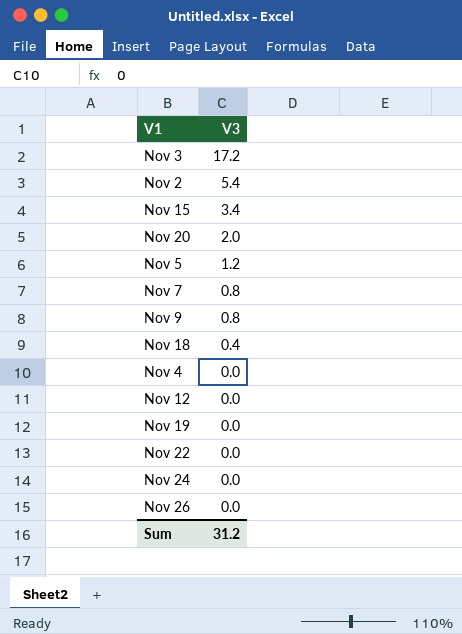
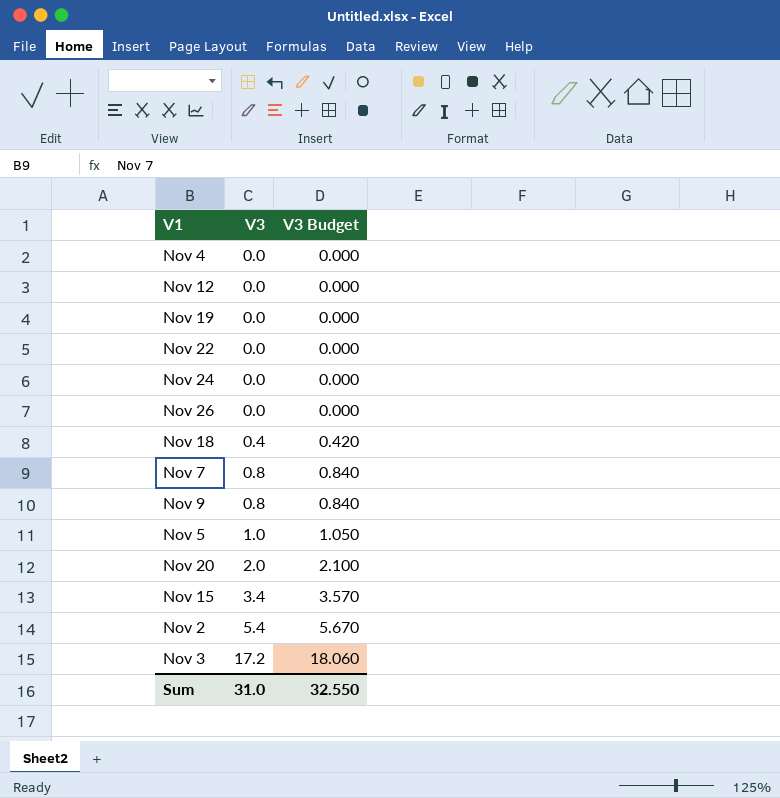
row order: V3 descending -> V3 ascending
column V3 Budget | formula: none -> [V3] * 1.05
Nov 5 | V3: 1.2 -> 1.0
Sum | V3: 31.2 -> 31.0

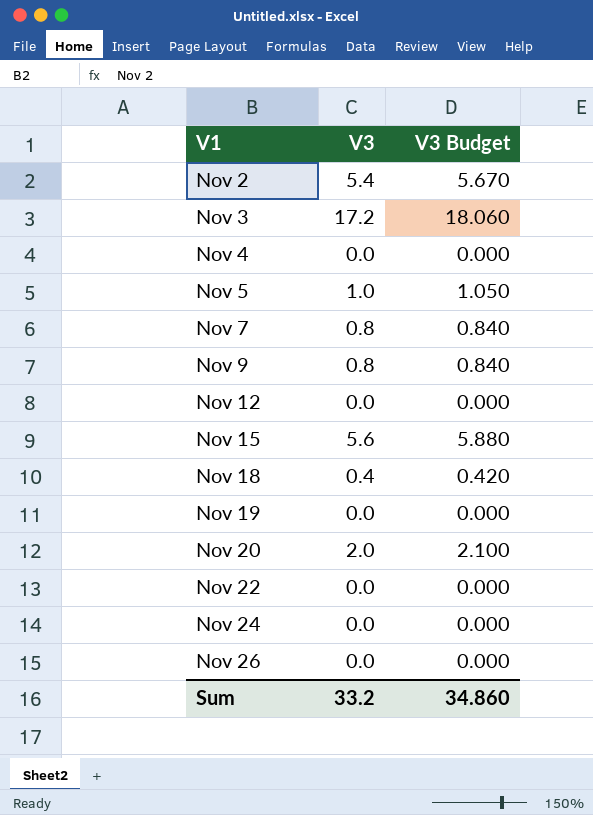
row order: V3 ascending -> V1 ascending
Nov 15 | V3: 3.4 -> 5.6
Nov 15 | V3 Budget: 3.570 -> 5.880
Sum | V3: 31.0 -> 33.2
Sum | V3 Budget: 32.550 -> 34.860

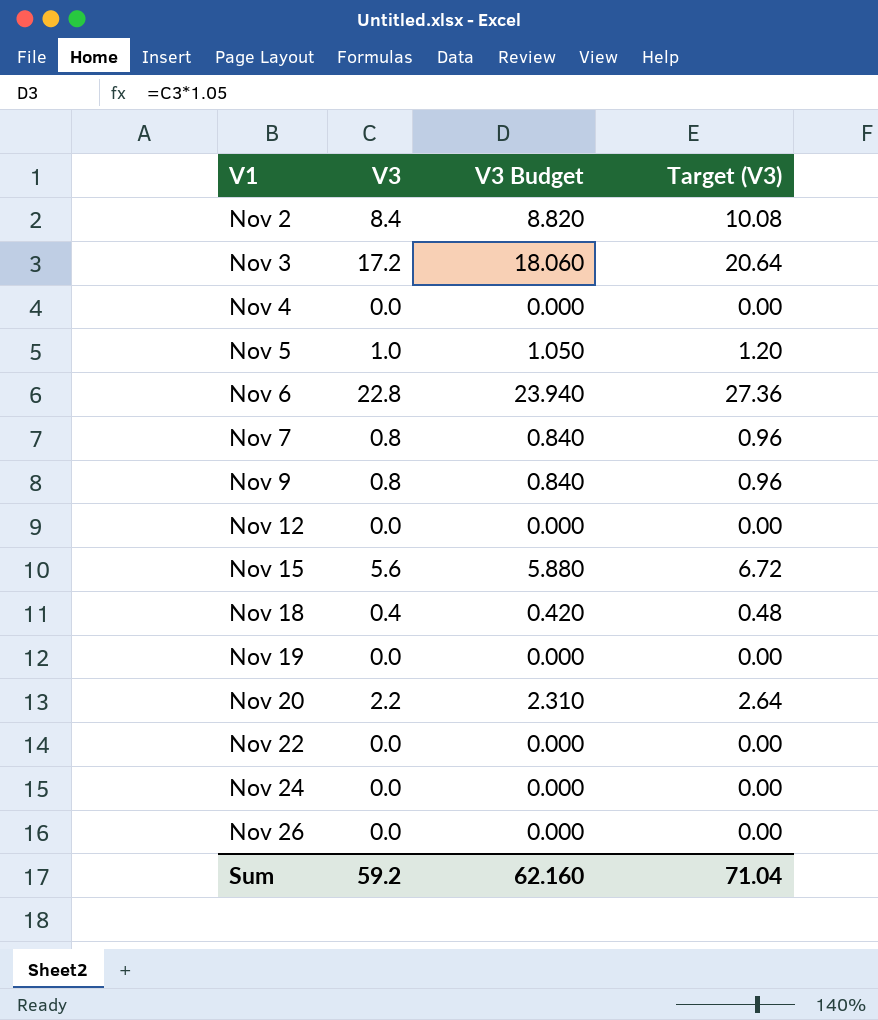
column Target (V3) | formula: none -> [V3] * 1.2
Nov 2 | V3: 5.4 -> 8.4
Nov 2 | V3 Budget: 5.670 -> 8.820
row Nov 6: none -> 22.8 | 23.940 | 27.36
Nov 20 | V3: 2.0 -> 2.2
Nov 20 | V3 Budget: 2.100 -> 2.310
Sum | V3: 33.2 -> 59.2
Sum | V3 Budget: 34.860 -> 62.160

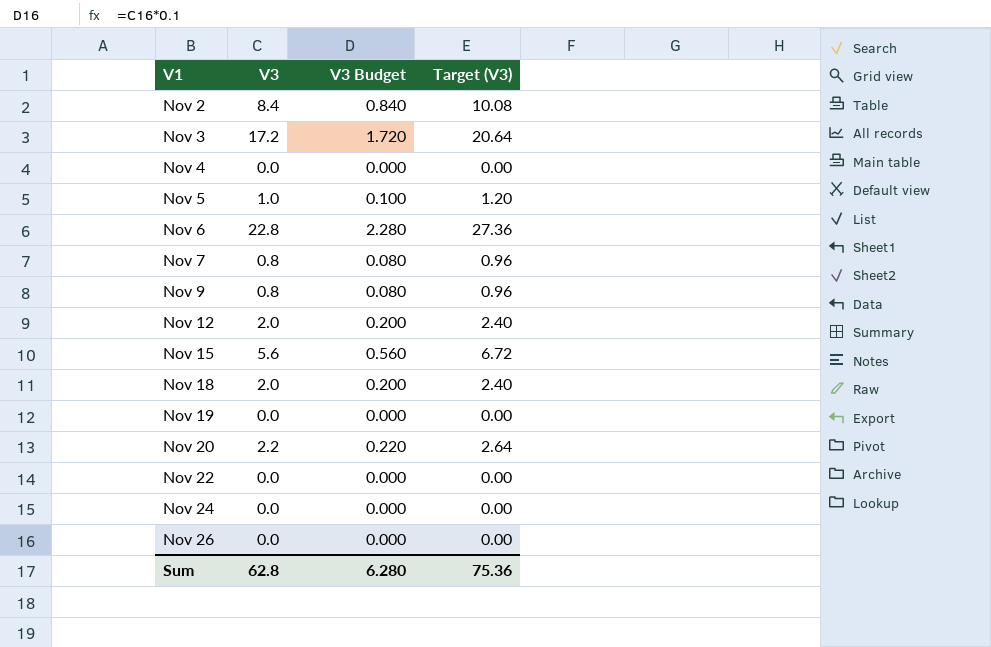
column V3 Budget | formula: [V3] * 1.05 -> [V3] * 0.1
Nov 12 | V3: 0.0 -> 2.0
Nov 12 | Target (V3): 0.00 -> 2.40
Nov 18 | V3: 0.4 -> 2.0
Nov 18 | Target (V3): 0.48 -> 2.40
Sum | V3: 59.2 -> 62.8
Sum | V3 Budget: 62.160 -> 6.280
Sum | Target (V3): 71.04 -> 75.36

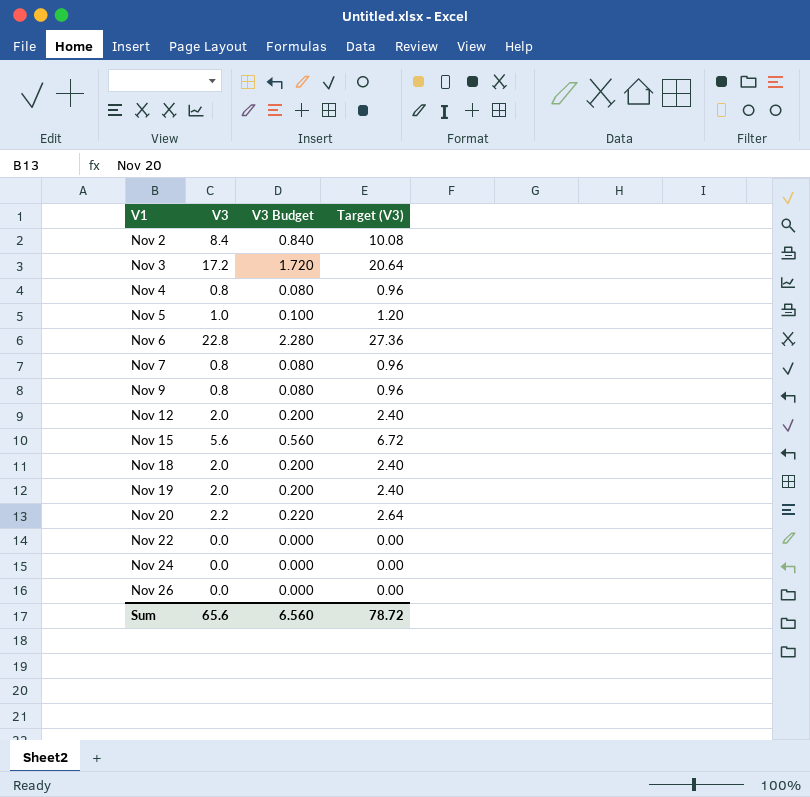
Nov 4 | V3: 0.0 -> 0.8
Nov 4 | V3 Budget: 0.000 -> 0.080
Nov 4 | Target (V3): 0.00 -> 0.96
Nov 19 | V3: 0.0 -> 2.0
Nov 19 | V3 Budget: 0.000 -> 0.200
Nov 19 | Target (V3): 0.00 -> 2.40
Sum | V3: 62.8 -> 65.6
Sum | V3 Budget: 6.280 -> 6.560
Sum | Target (V3): 75.36 -> 78.72

